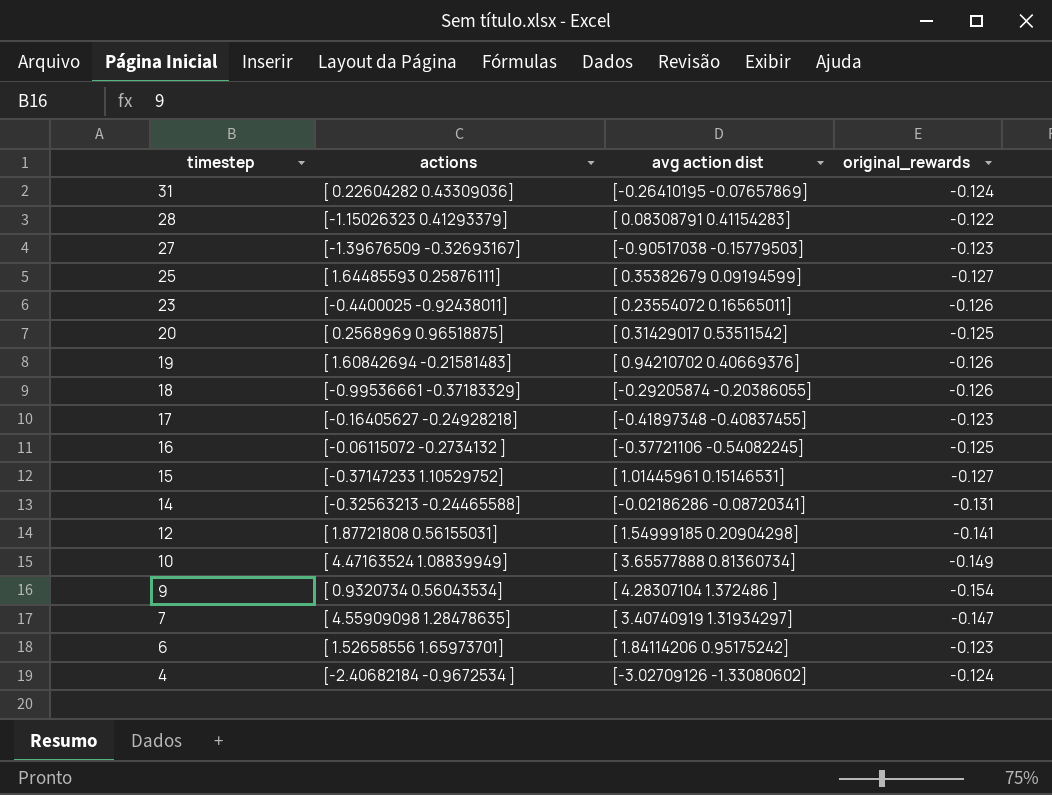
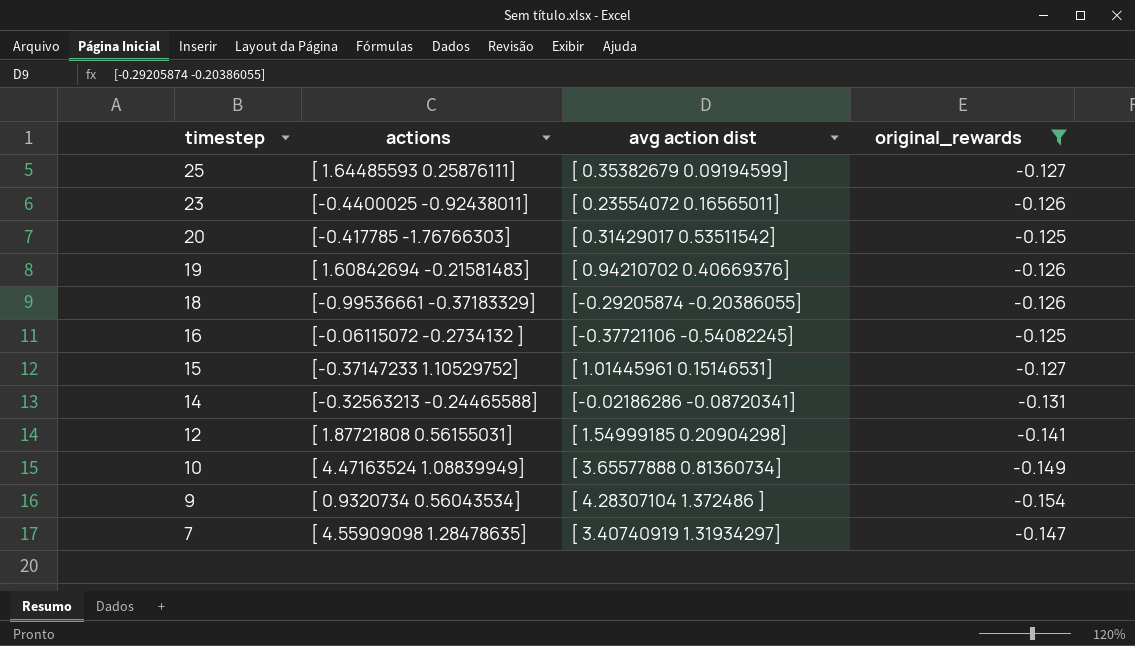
filter: none -> original_rewards <= -0.125
20 | actions: [ 0.2568969 0.96518875] -> [-0.417785 -1.76766303]

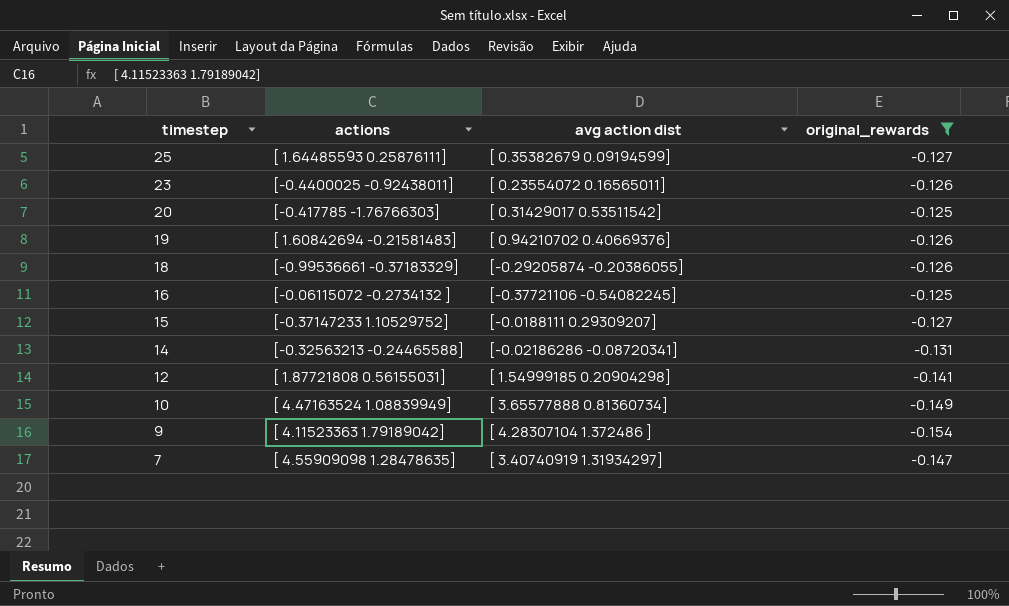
15 | avg action dist: [ 1.01445961 0.15146531] -> [-0.0188111 0.29309207]
9 | actions: [ 0.9320734 0.56043534] -> [ 4.11523363 1.79189042]

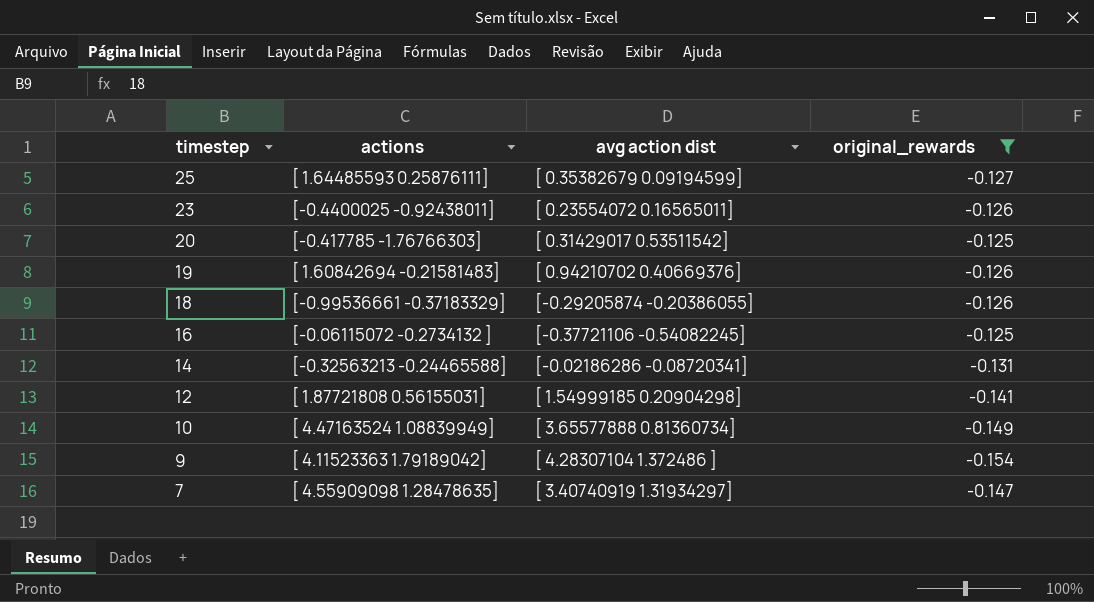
row 15: [-0.37147233 1.10529752] | [-0.0188111 0.29309207] | -0.127 -> none

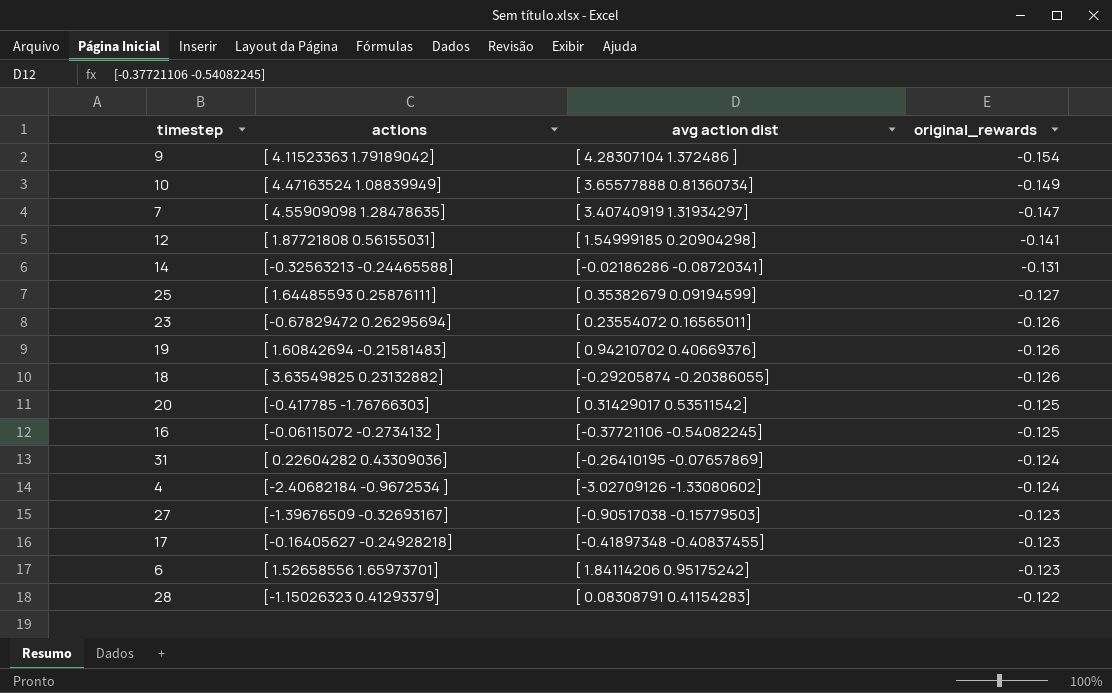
filter: original_rewards <= -0.125 -> none
row order: timestep descending -> original_rewards ascending
23 | actions: [-0.4400025 -0.92438011] -> [-0.67829472 0.26295694]
18 | actions: [-0.99536661 -0.37183329] -> [ 3.63549825 0.23132882]

